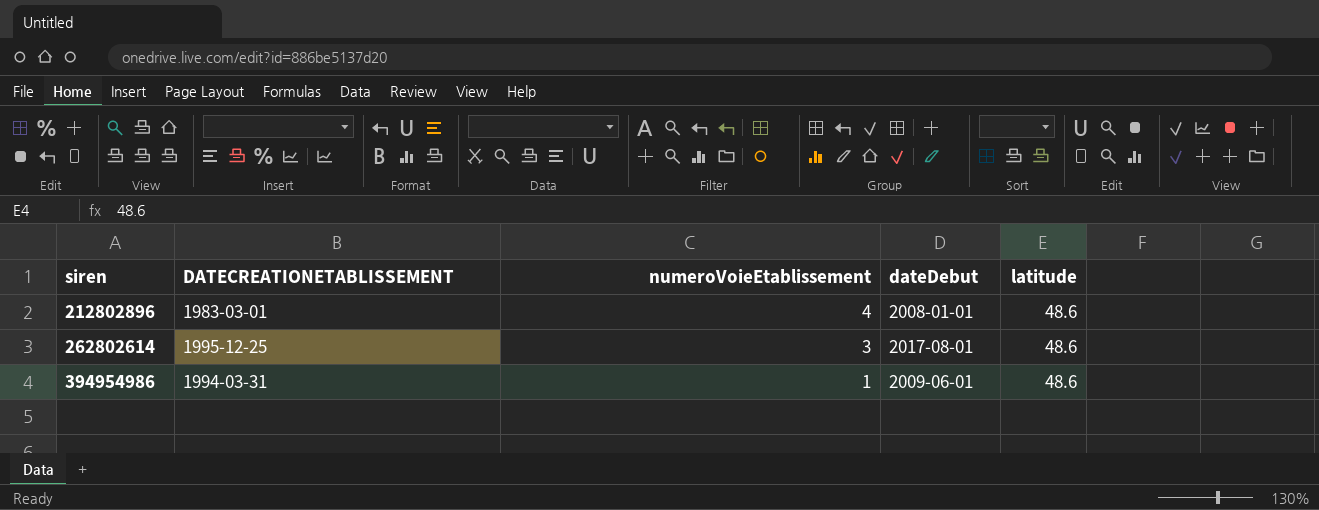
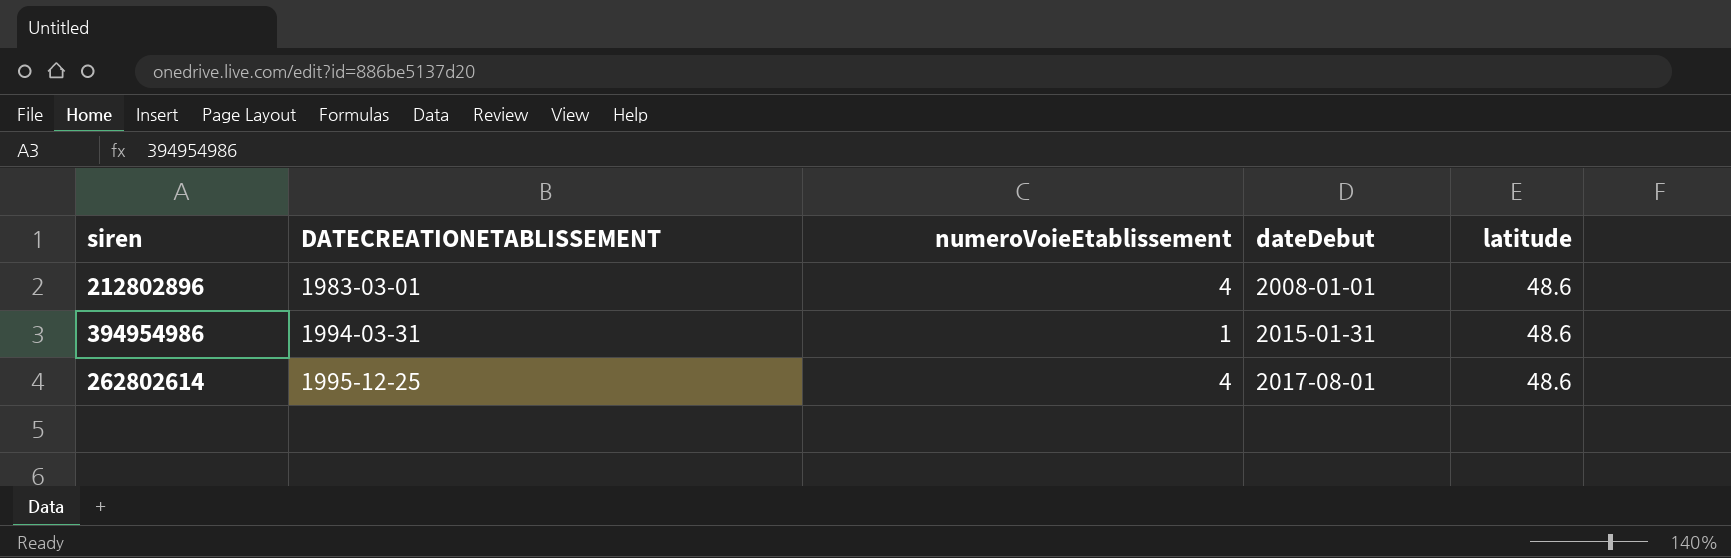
row order: siren ascending -> DATECREATIONETABLISSEMENT ascending
394954986 | dateDebut: 2009-06-01 -> 2015-01-31
262802614 | numeroVoieEtablissement: 3 -> 4

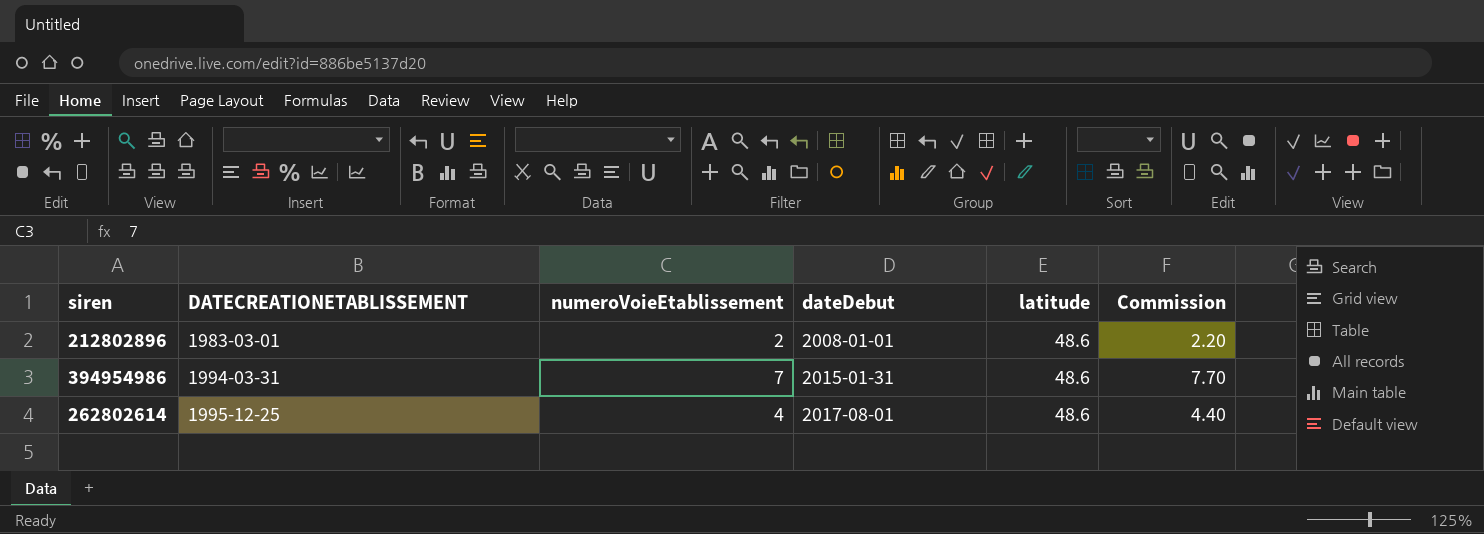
column Commission | formula: none -> [numeroVoieEtablissement] * 1.1
212802896 | numeroVoieEtablissement: 4 -> 2
394954986 | numeroVoieEtablissement: 1 -> 7

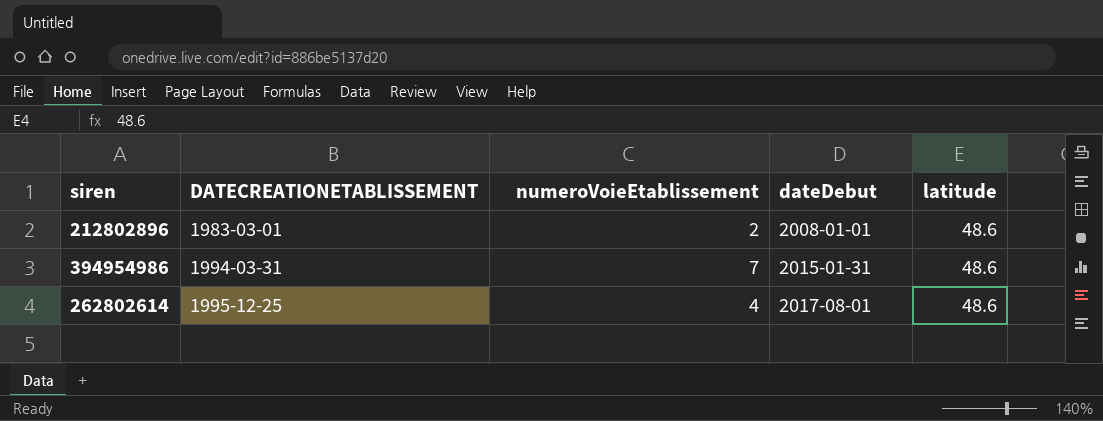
column Commission | formula: [numeroVoieEtablissement] * 1.1 -> none

